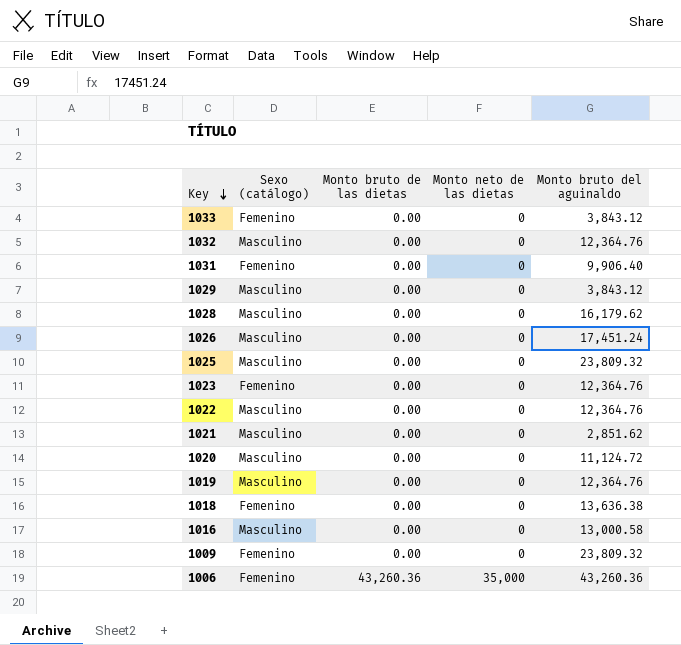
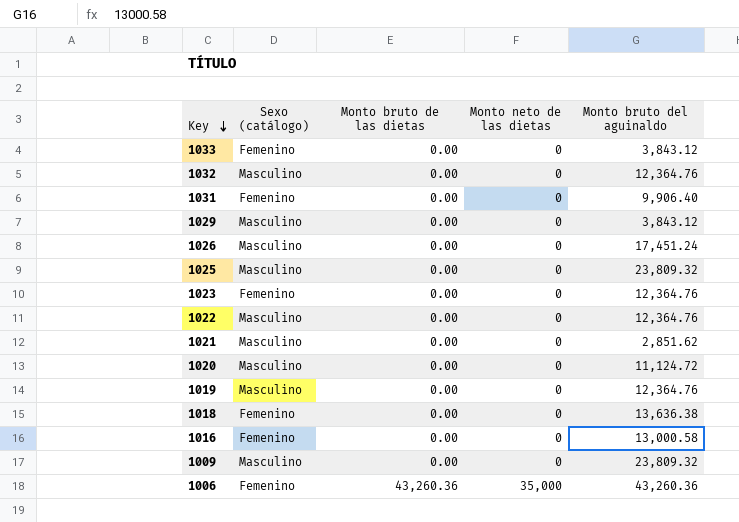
row 1028: Masculino | 0.00 | 0 | 16,179.62 -> none
1016 | Sexo (catálogo): Masculino -> Femenino
1009 | Sexo (catálogo): Femenino -> Masculino

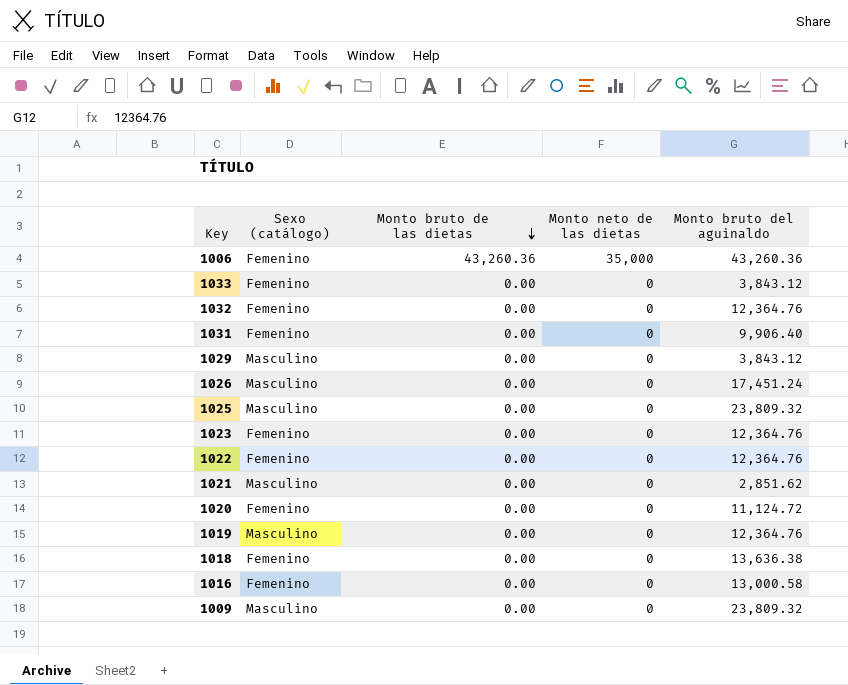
row order: Key descending -> Monto bruto de las dietas descending
1032 | Sexo (catálogo): Masculino -> Femenino
1022 | Sexo (catálogo): Masculino -> Femenino
1020 | Sexo (catálogo): Masculino -> Femenino

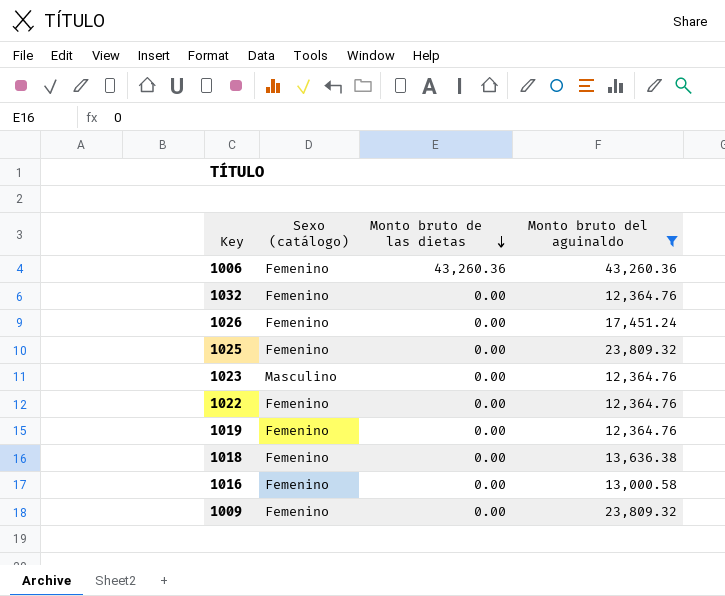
filter: none -> Monto bruto del aguinaldo >= 12,364.76
column Monto neto de las dietas | position: 4 -> none
1026 | Sexo (catálogo): Masculino -> Femenino
1025 | Sexo (catálogo): Masculino -> Femenino
1023 | Sexo (catálogo): Femenino -> Masculino
1019 | Sexo (catálogo): Masculino -> Femenino
1009 | Sexo (catálogo): Masculino -> Femenino

